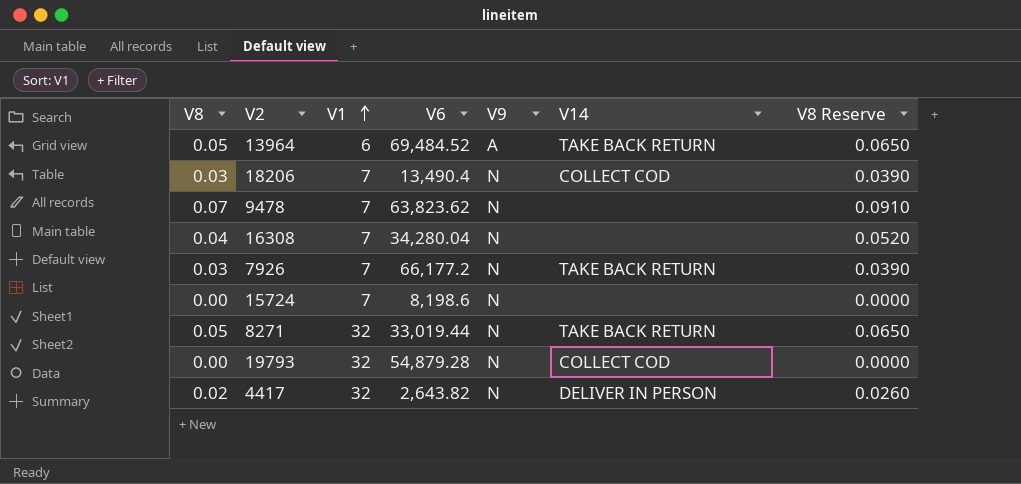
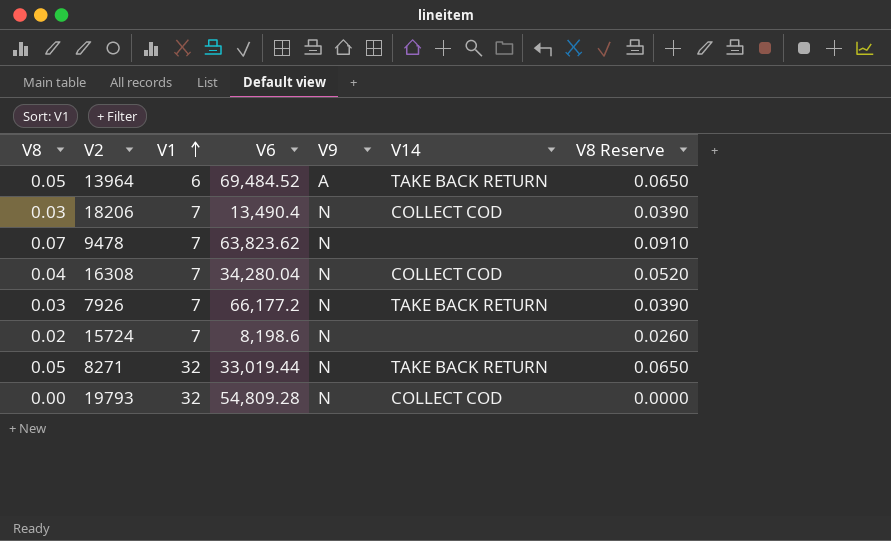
row 4417: 0.02 | 32 | 2,643.82 | N | DELIVER IN PERSON | 0.0260 -> none
16308 | V14: none -> COLLECT COD
15724 | V8: 0.00 -> 0.02
15724 | V8 Reserve: 0.0000 -> 0.0260
19793 | V6: 54,879.28 -> 54,809.28

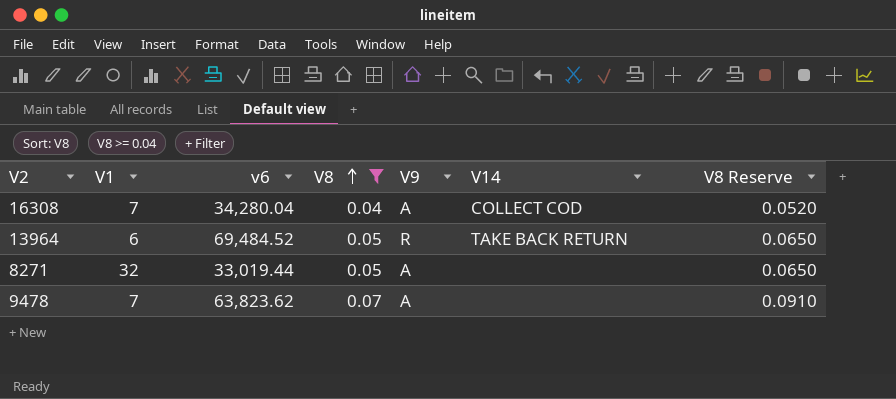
filter: none -> V8 >= 0.04
row order: V1 ascending -> V8 ascending
column name: V6 -> v6
column V8 | position: 1 -> 4
16308 | V9: N -> A
13964 | V9: A -> R
8271 | V9: N -> A
8271 | V14: TAKE BACK RETURN -> none
9478 | V9: N -> A

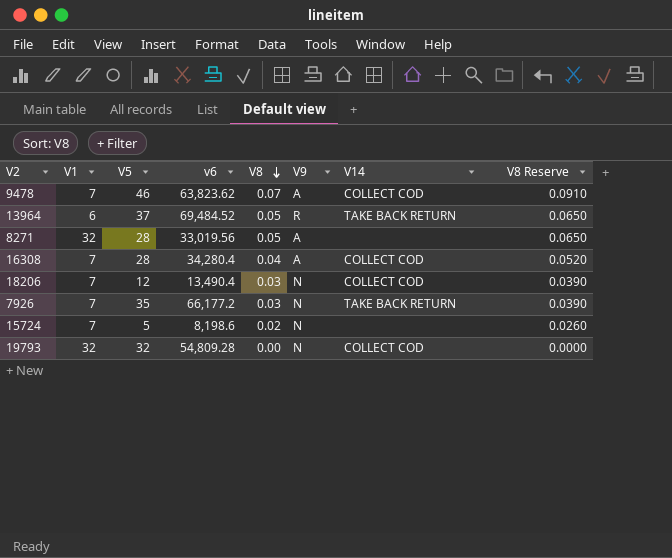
filter: V8 >= 0.04 -> none
row order: V8 ascending -> V8 descending
column V5 | position: none -> 3
9478 | V14: none -> COLLECT COD
8271 | v6: 33,019.44 -> 33,019.56
16308 | v6: 34,280.04 -> 34,280.4

